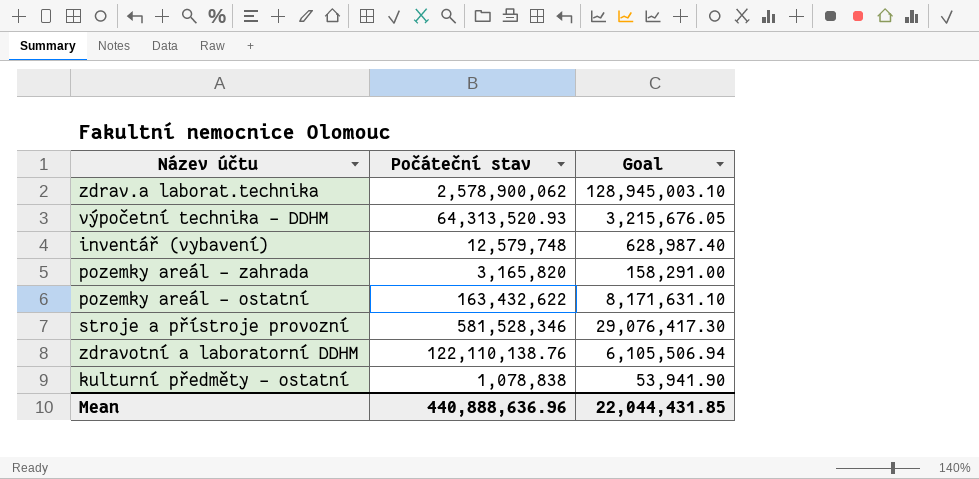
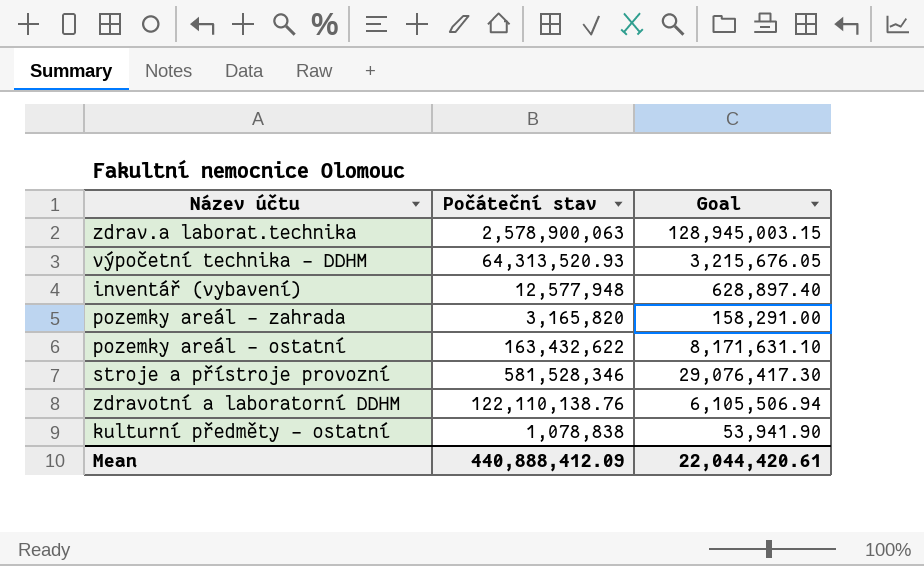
zdrav.a laborat.technika | Počáteční stav: 2,578,900,062 -> 2,578,900,063
zdrav.a laborat.technika | Goal: 128,945,003.10 -> 128,945,003.15
inventář (vybavení) | Počáteční stav: 12,579,748 -> 12,577,948
inventář (vybavení) | Goal: 628,987.40 -> 628,897.40
Mean | Počáteční stav: 440,888,636.96 -> 440,888,412.09
Mean | Goal: 22,044,431.85 -> 22,044,420.61

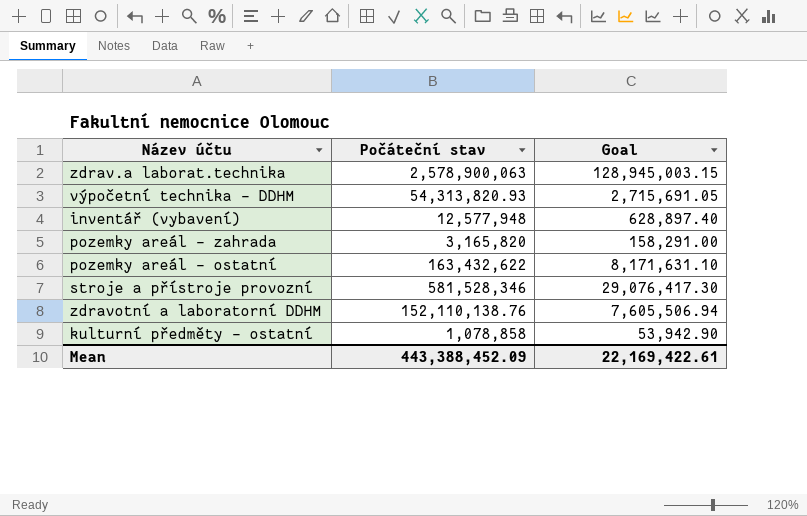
výpočetní technika - DDHM | Počáteční stav: 64,313,520.93 -> 54,313,820.93
výpočetní technika - DDHM | Goal: 3,215,676.05 -> 2,715,691.05
zdravotní a laboratorní DDHM | Počáteční stav: 122,110,138.76 -> 152,110,138.76
zdravotní a laboratorní DDHM | Goal: 6,105,506.94 -> 7,605,506.94
kulturní předměty - ostatní | Počáteční stav: 1,078,838 -> 1,078,858
kulturní předměty - ostatní | Goal: 53,941.90 -> 53,942.90
Mean | Počáteční stav: 440,888,412.09 -> 443,388,452.09
Mean | Goal: 22,044,420.61 -> 22,169,422.61

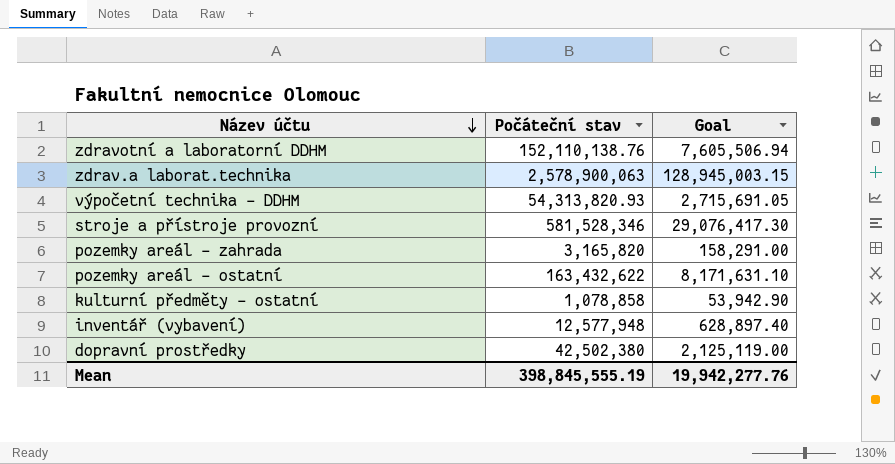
row order: none -> Název účtu descending
row dopravní prostředky: none -> 42,502,380 | 2,125,119.00
Mean | Počáteční stav: 443,388,452.09 -> 398,845,555.19
Mean | Goal: 22,169,422.61 -> 19,942,277.76

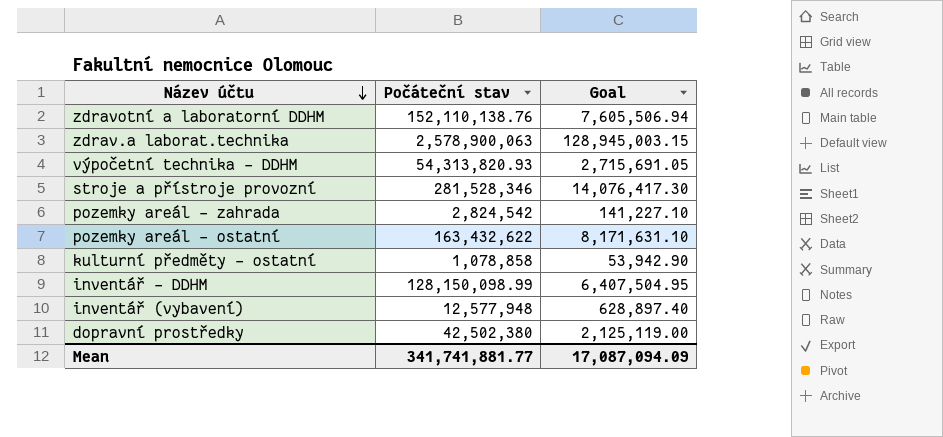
stroje a přístroje provozní | Počáteční stav: 581,528,346 -> 281,528,346
stroje a přístroje provozní | Goal: 29,076,417.30 -> 14,076,417.30
pozemky areál - zahrada | Počáteční stav: 3,165,820 -> 2,824,542
pozemky areál - zahrada | Goal: 158,291.00 -> 141,227.10
row inventář - DDHM: none -> 128,150,098.99 | 6,407,504.95
Mean | Počáteční stav: 398,845,555.19 -> 341,741,881.77
Mean | Goal: 19,942,277.76 -> 17,087,094.09

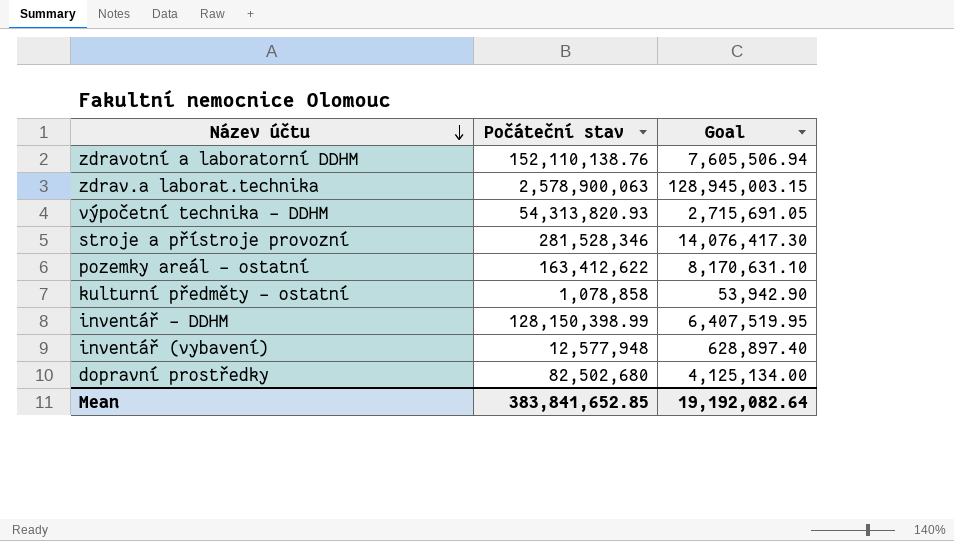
row pozemky areál - zahrada: 2,824,542 | 141,227.10 -> none
pozemky areál - ostatní | Počáteční stav: 163,432,622 -> 163,412,622
pozemky areál - ostatní | Goal: 8,171,631.10 -> 8,170,631.10
inventář - DDHM | Počáteční stav: 128,150,098.99 -> 128,150,398.99
inventář - DDHM | Goal: 6,407,504.95 -> 6,407,519.95
dopravní prostředky | Počáteční stav: 42,502,380 -> 82,502,680
dopravní prostředky | Goal: 2,125,119.00 -> 4,125,134.00
Mean | Počáteční stav: 341,741,881.77 -> 383,841,652.85
Mean | Goal: 17,087,094.09 -> 19,192,082.64

